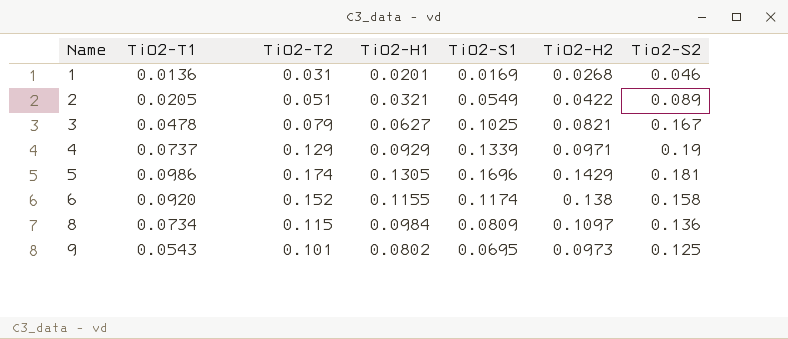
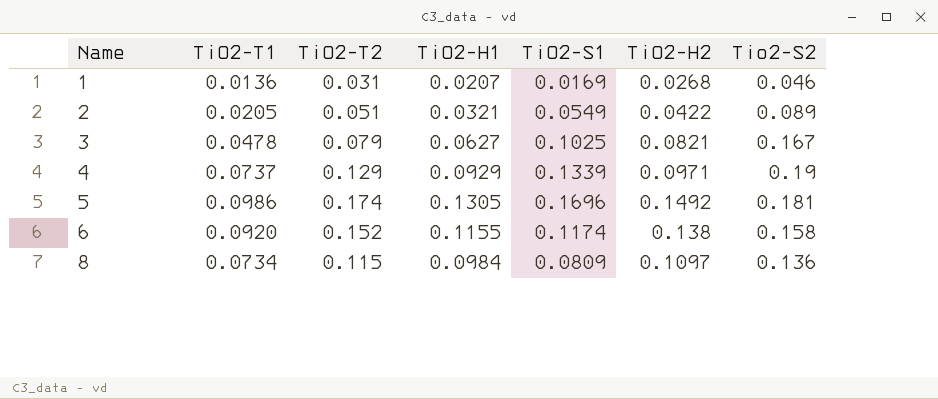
row 9: 0.0543 | 0.101 | 0.0802 | 0.0695 | 0.0973 | 0.125 -> none
1 | TiO2-H1: 0.0201 -> 0.0207
5 | TiO2-H2: 0.1429 -> 0.1492

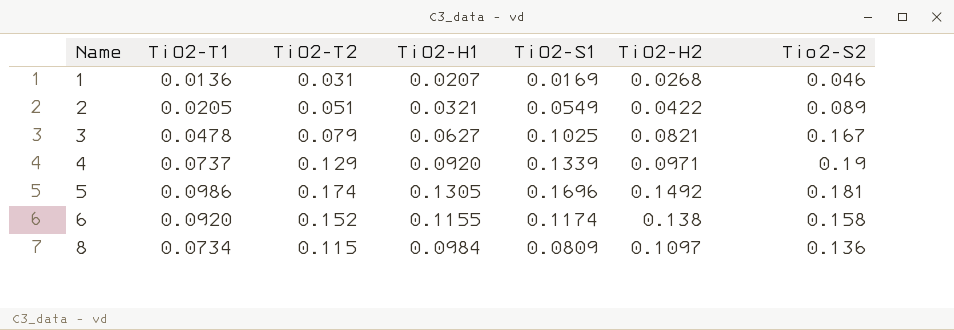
4 | TiO2-H1: 0.0929 -> 0.0920

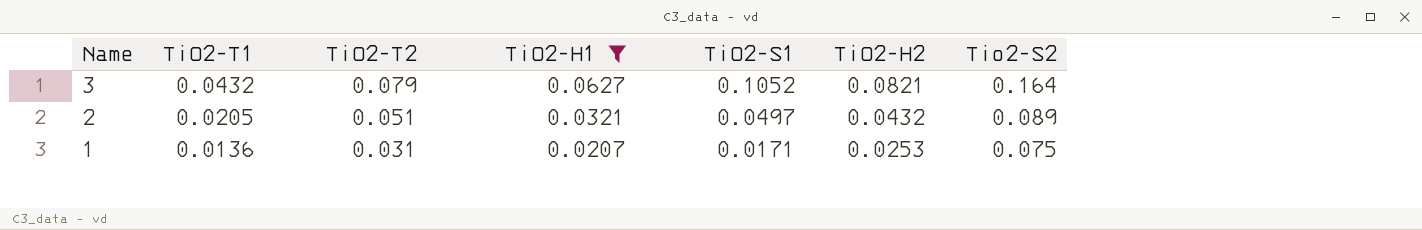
filter: none -> TiO2-H1 <= 0.0627
row order: Name ascending -> Name descending
3 | TiO2-T1: 0.0478 -> 0.0432
3 | TiO2-S1: 0.1025 -> 0.1052
3 | Tio2-S2: 0.167 -> 0.164
2 | TiO2-S1: 0.0549 -> 0.0497
2 | TiO2-H2: 0.0422 -> 0.0432
1 | TiO2-S1: 0.0169 -> 0.0171
1 | TiO2-H2: 0.0268 -> 0.0253
1 | Tio2-S2: 0.046 -> 0.075

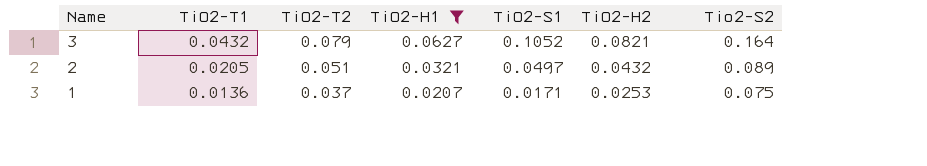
1 | TiO2-T2: 0.031 -> 0.037

